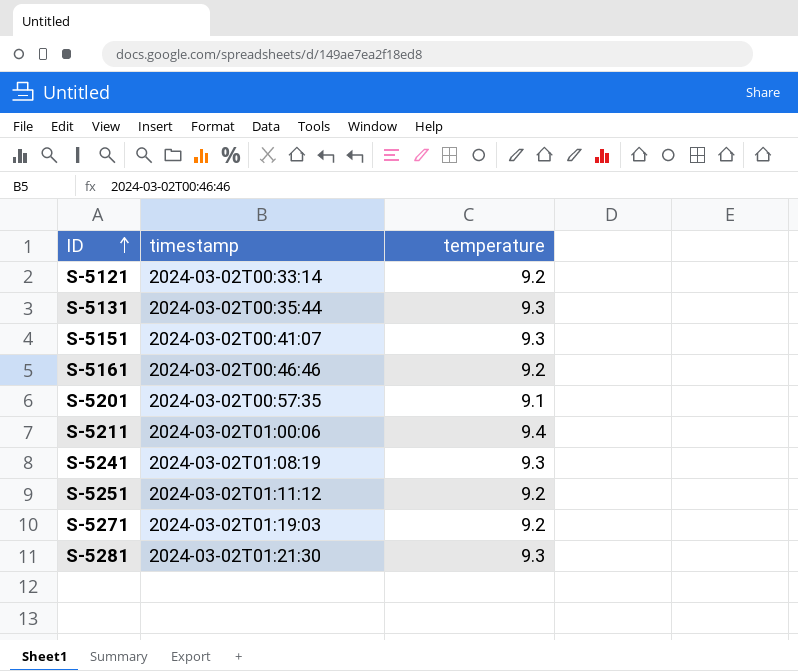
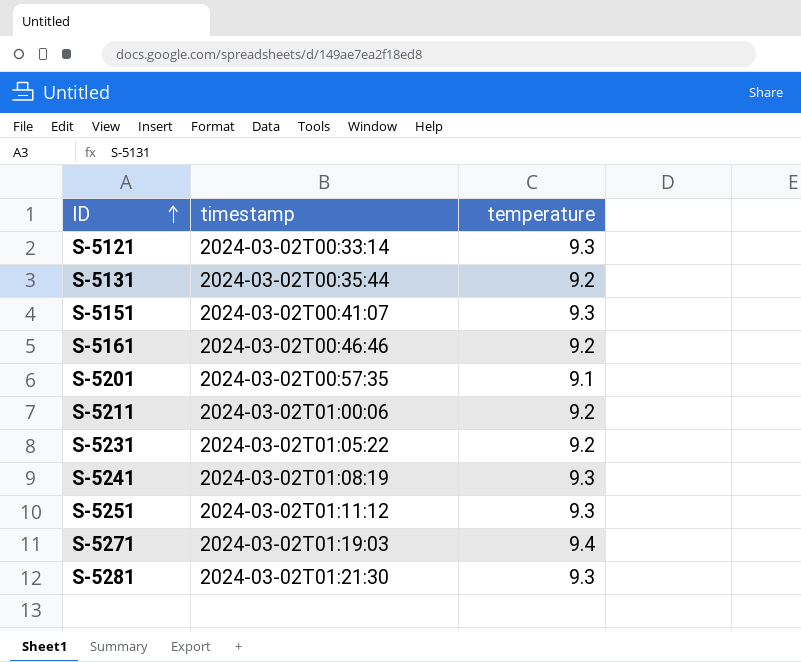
S-5121 | temperature: 9.2 -> 9.3
S-5131 | temperature: 9.3 -> 9.2
S-5211 | temperature: 9.4 -> 9.2
row S-5231: none -> 2024-03-02T01:05:22 | 9.2
S-5251 | temperature: 9.2 -> 9.3
S-5271 | temperature: 9.2 -> 9.4

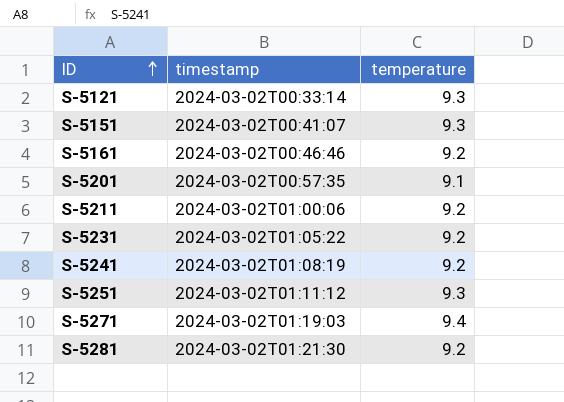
row S-5131: 2024-03-02T00:35:44 | 9.2 -> none
S-5241 | temperature: 9.3 -> 9.2
S-5281 | temperature: 9.3 -> 9.2

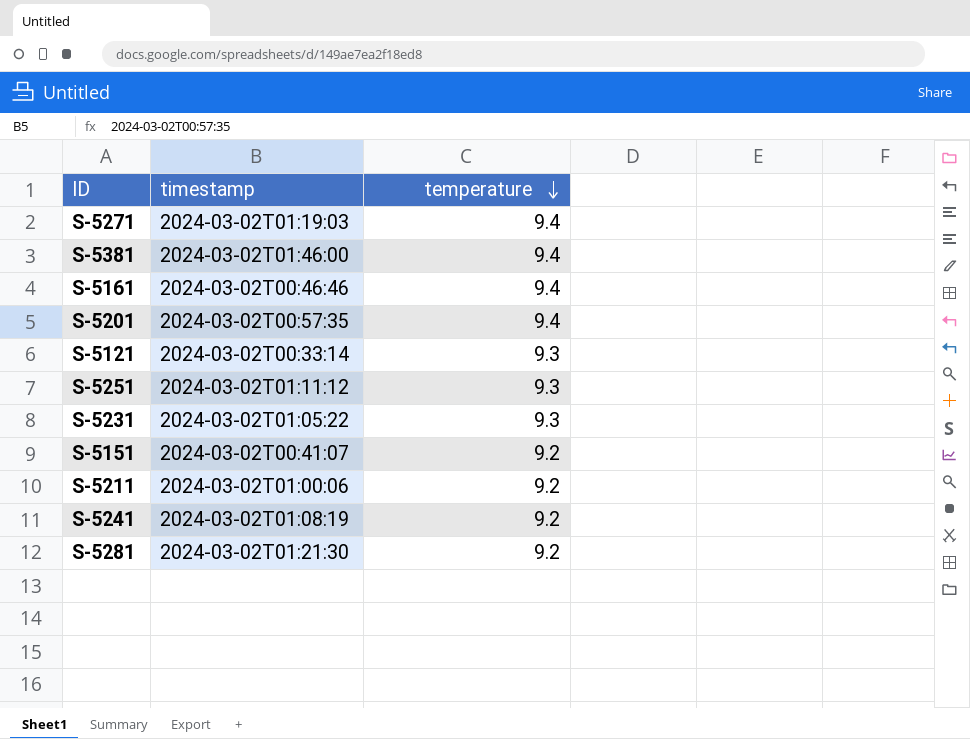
row order: ID ascending -> temperature descending
row S-5381: none -> 2024-03-02T01:46:00 | 9.4
S-5161 | temperature: 9.2 -> 9.4
S-5201 | temperature: 9.1 -> 9.4
S-5231 | temperature: 9.2 -> 9.3
S-5151 | temperature: 9.3 -> 9.2

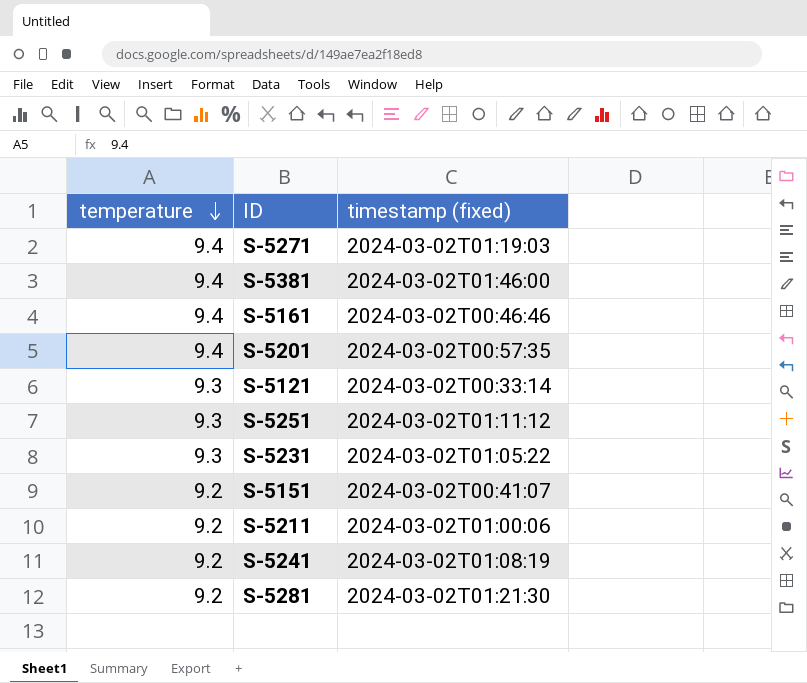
column temperature | position: 3 -> 1
column name: timestamp -> timestamp (fixed)

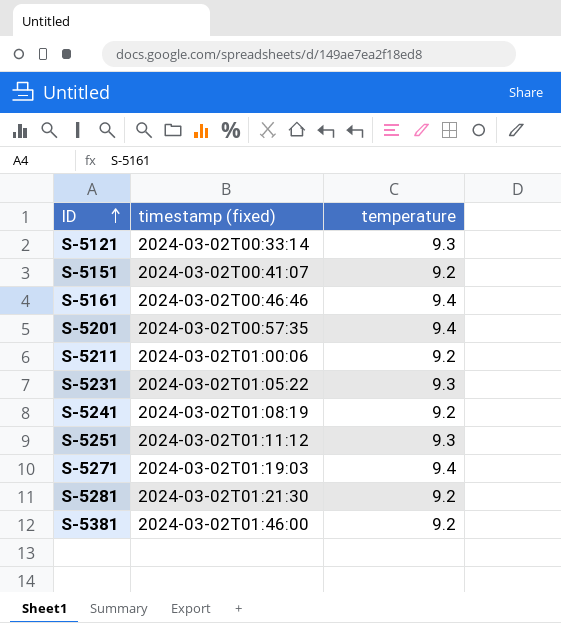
row order: temperature descending -> ID ascending
column temperature | position: 1 -> 3
S-5381 | temperature: 9.4 -> 9.2

